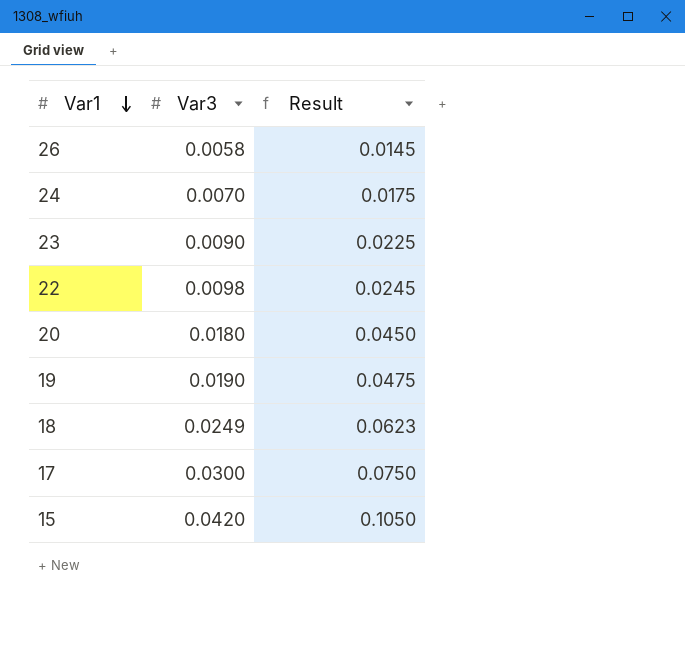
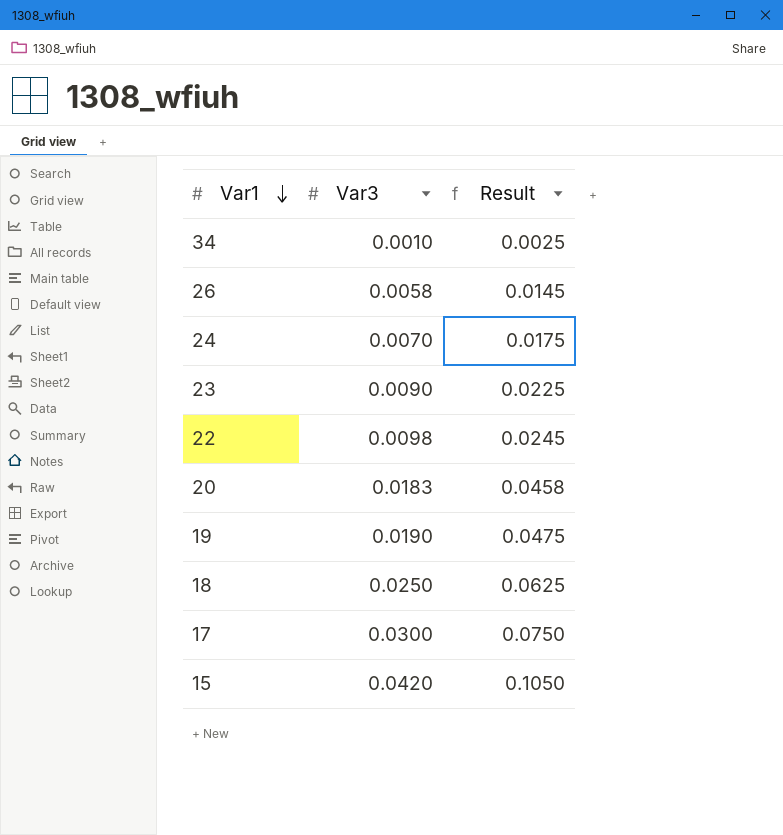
row 34: none -> 0.0010 | 0.0025
20 | Var3: 0.0180 -> 0.0183
20 | Result: 0.0450 -> 0.0458
18 | Var3: 0.0249 -> 0.0250
18 | Result: 0.0623 -> 0.0625

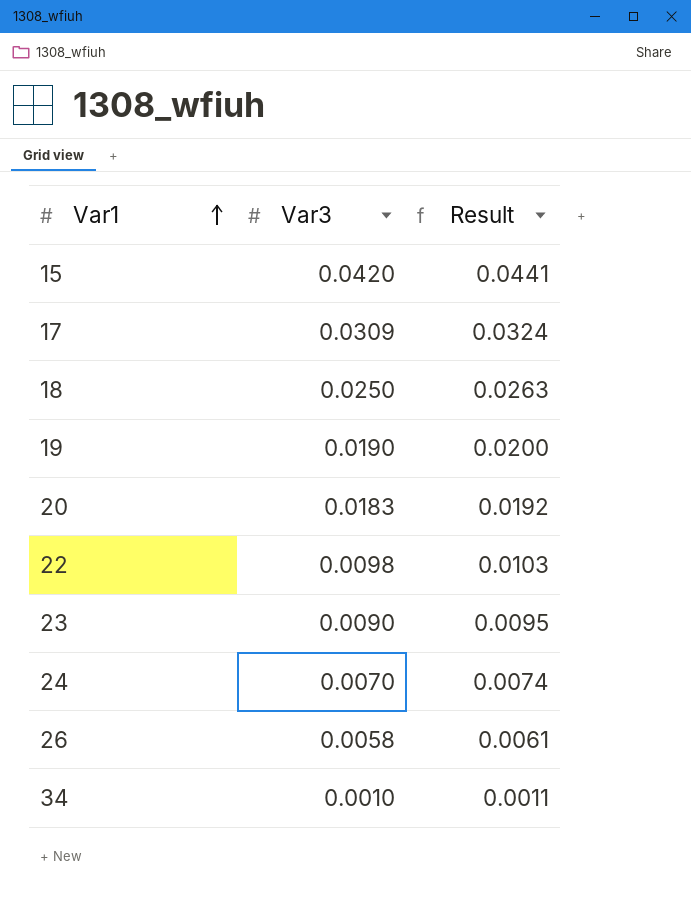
row order: Var1 descending -> Var1 ascending
column Result | formula: [Var3] * 2.5 -> [Var3] * 1.05
17 | Var3: 0.0300 -> 0.0309

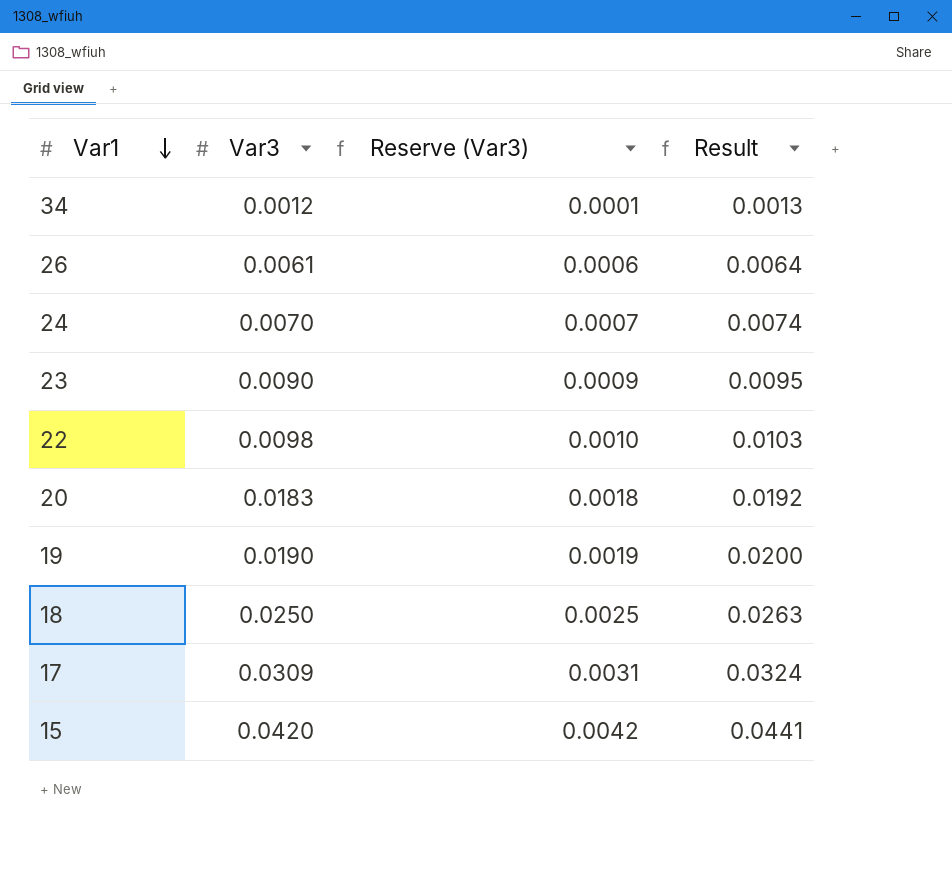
row order: Var1 ascending -> Var1 descending
column Reserve (Var3) | formula: none -> [Var3] * 0.1
34 | Var3: 0.0010 -> 0.0012
34 | Result: 0.0011 -> 0.0013
26 | Var3: 0.0058 -> 0.0061
26 | Result: 0.0061 -> 0.0064

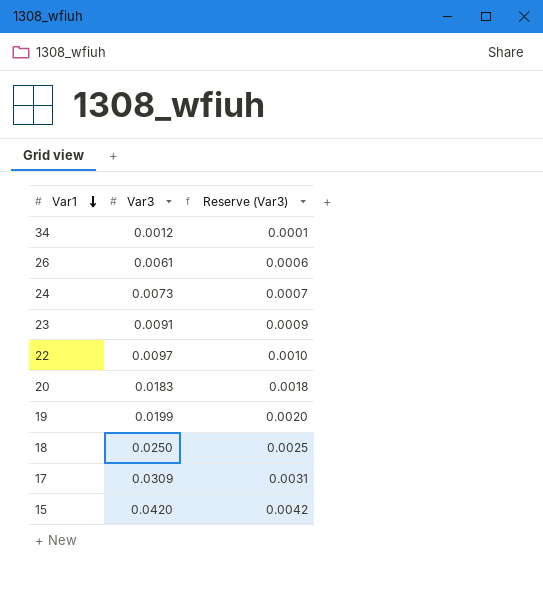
column Result | formula: [Var3] * 1.05 -> none
24 | Var3: 0.0070 -> 0.0073
23 | Var3: 0.0090 -> 0.0091
22 | Var3: 0.0098 -> 0.0097
19 | Var3: 0.0190 -> 0.0199
19 | Reserve (Var3): 0.0019 -> 0.0020

